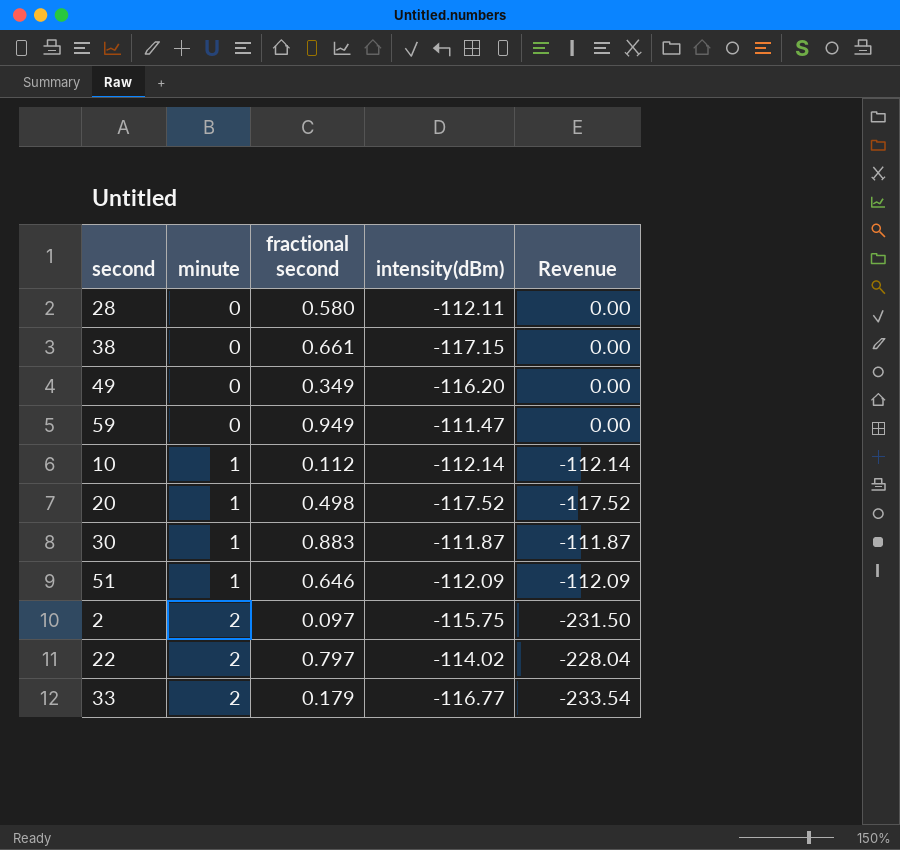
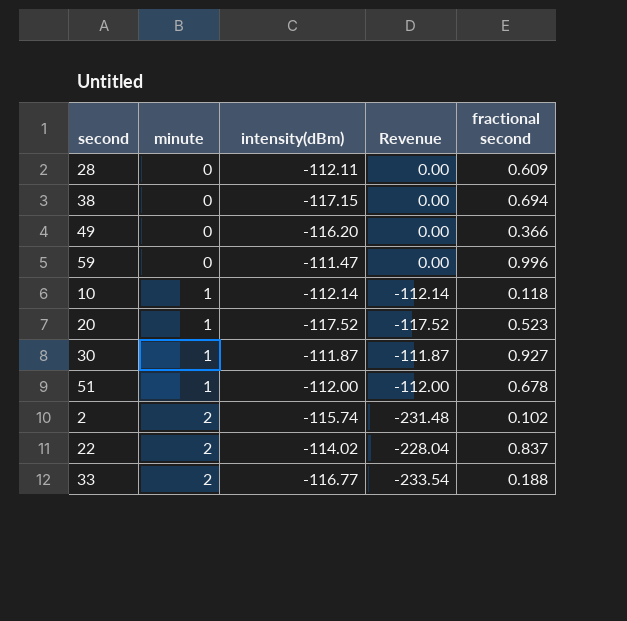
column fractional second | position: 3 -> 5
28 | fractional second: 0.580 -> 0.609
38 | fractional second: 0.661 -> 0.694
49 | fractional second: 0.349 -> 0.366
59 | fractional second: 0.949 -> 0.996
10 | fractional second: 0.112 -> 0.118
20 | fractional second: 0.498 -> 0.523
30 | fractional second: 0.883 -> 0.927
51 | intensity(dBm): -112.09 -> -112.00
51 | Revenue: -112.09 -> -112.00
51 | fractional second: 0.646 -> 0.678
2 | intensity(dBm): -115.75 -> -115.74
2 | Revenue: -231.50 -> -231.48
2 | fractional second: 0.097 -> 0.102
22 | fractional second: 0.797 -> 0.837
33 | fractional second: 0.179 -> 0.188

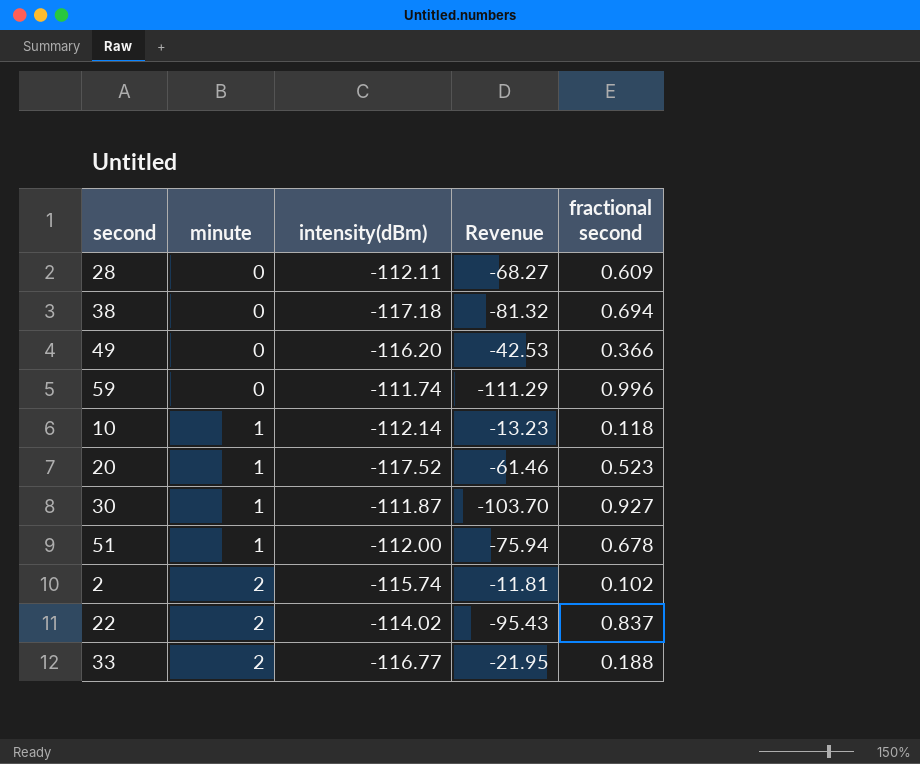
column Revenue | formula: [minute] * [intensity(dBm)] -> [intensity(dBm)] * [fractional second]
38 | intensity(dBm): -117.15 -> -117.18
59 | intensity(dBm): -111.47 -> -111.74

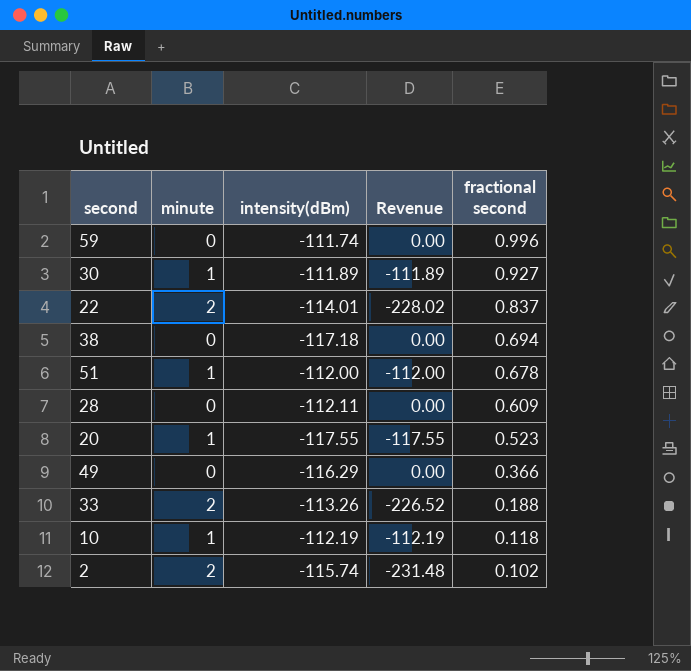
row order: minute ascending -> fractional second descending
column Revenue | formula: [intensity(dBm)] * [fractional second] -> [minute] * [intensity(dBm)]
30 | intensity(dBm): -111.87 -> -111.89
22 | intensity(dBm): -114.02 -> -114.01
20 | intensity(dBm): -117.52 -> -117.55
49 | intensity(dBm): -116.20 -> -116.29
33 | intensity(dBm): -116.77 -> -113.26
10 | intensity(dBm): -112.14 -> -112.19

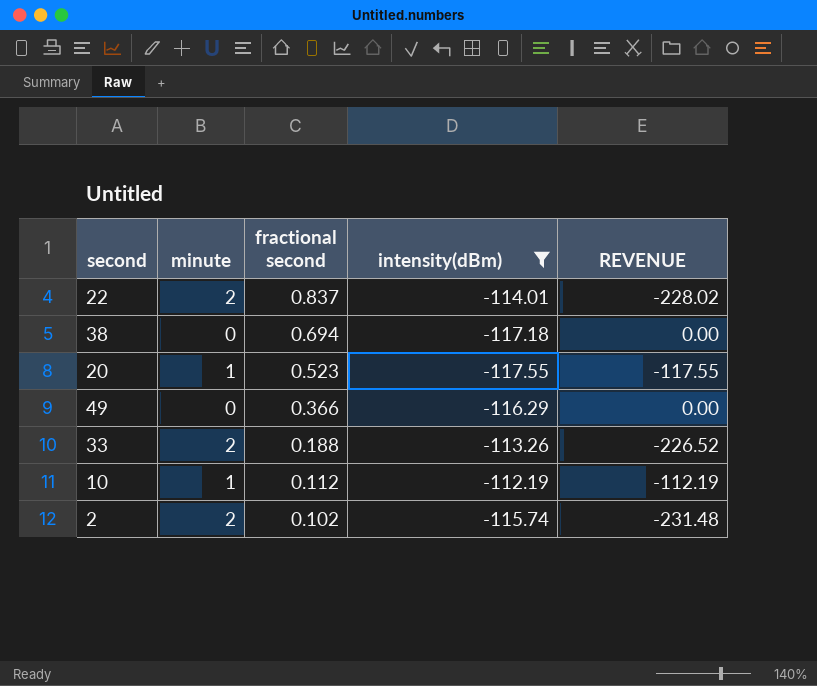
filter: none -> intensity(dBm) <= -112.19
column fractional second | position: 5 -> 3
column name: Revenue -> REVENUE
10 | fractional second: 0.118 -> 0.112

